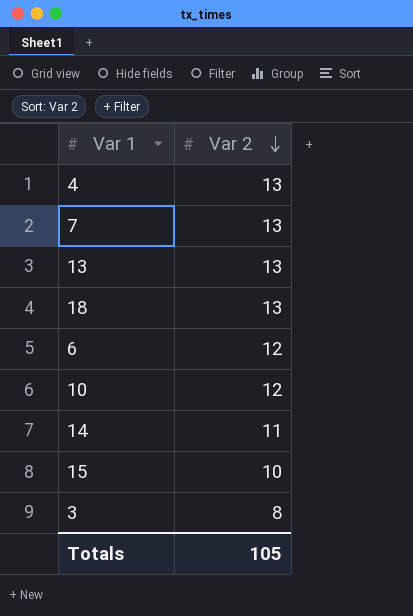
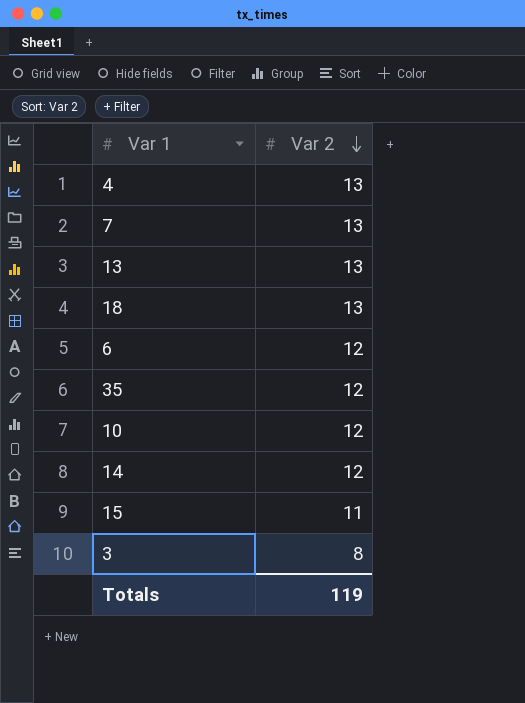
row 35: none -> 12
14 | Var 2: 11 -> 12
15 | Var 2: 10 -> 11
Totals | Var 2: 105 -> 119

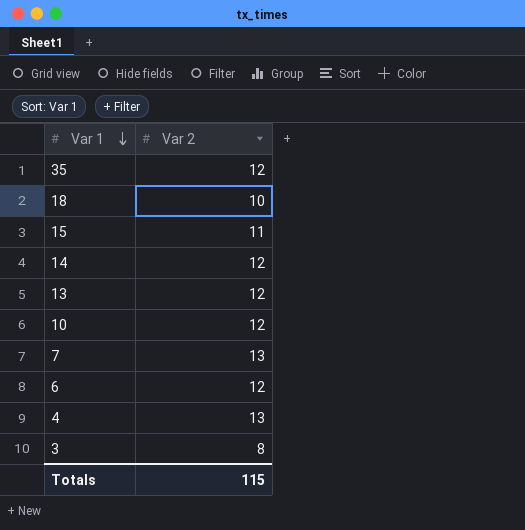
row order: Var 2 descending -> Var 1 descending
18 | Var 2: 13 -> 10
13 | Var 2: 13 -> 12
Totals | Var 2: 119 -> 115

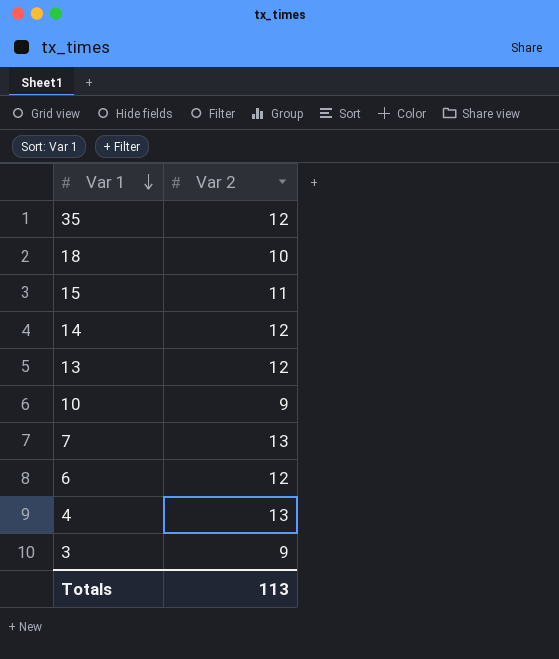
10 | Var 2: 12 -> 9
3 | Var 2: 8 -> 9
Totals | Var 2: 115 -> 113

